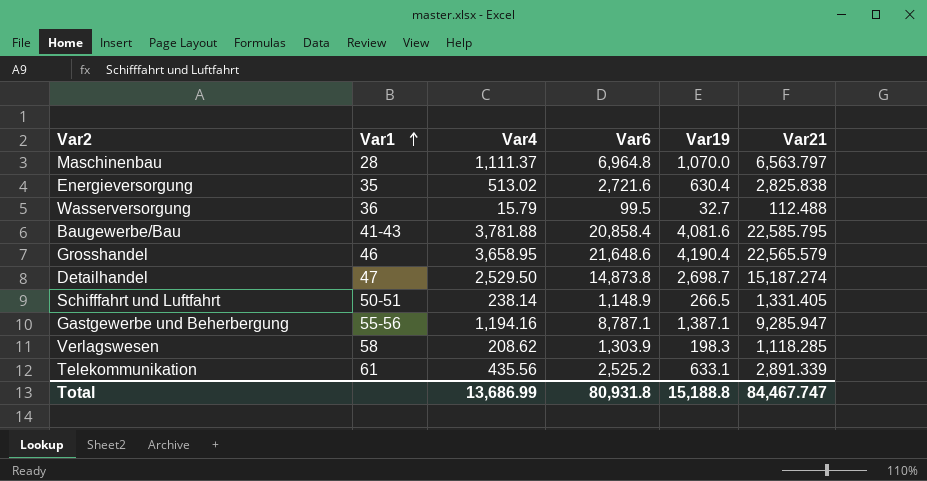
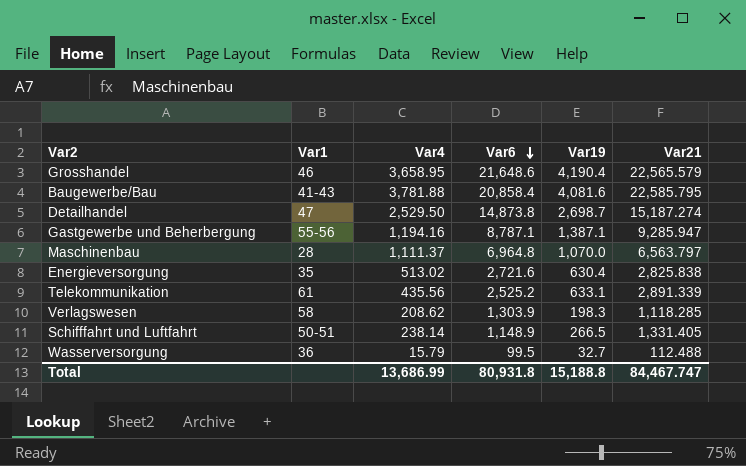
row order: Var1 ascending -> Var6 descending

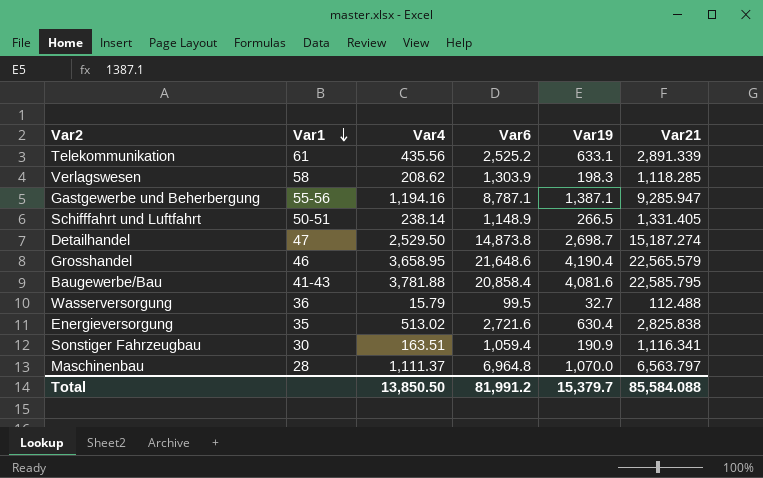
row order: Var6 descending -> Var1 descending
row Sonstiger Fahrzeugbau: none -> 30 | 163.51 | 1,059.4 | 190.9 | 1,116.341
Total | Var4: 13,686.99 -> 13,850.50
Total | Var6: 80,931.8 -> 81,991.2
Total | Var19: 15,188.8 -> 15,379.7
Total | Var21: 84,467.747 -> 85,584.088

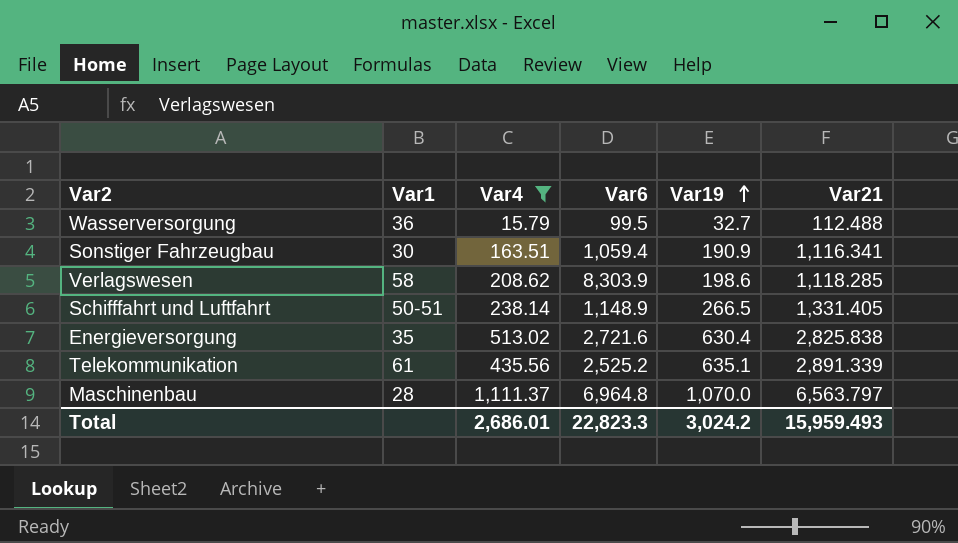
filter: none -> Var4 <= 1,111.37
row order: Var1 descending -> Var19 ascending
Verlagswesen | Var6: 1,303.9 -> 8,303.9
Verlagswesen | Var19: 198.3 -> 198.6
Telekommunikation | Var19: 633.1 -> 635.1
Total | Var4: 13,850.50 -> 2,686.01
Total | Var6: 81,991.2 -> 22,823.3
Total | Var19: 15,379.7 -> 3,024.2
Total | Var21: 85,584.088 -> 15,959.493

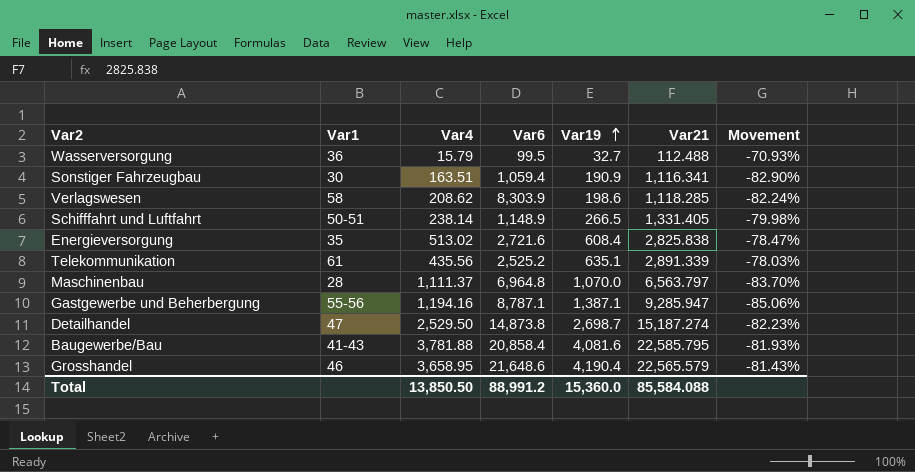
filter: Var4 <= 1,111.37 -> none
column Movement | formula: none -> ([Var19] - [Var21]) / [Var21]
Energieversorgung | Var19: 630.4 -> 608.4
Total | Var4: 2,686.01 -> 13,850.50
Total | Var6: 22,823.3 -> 88,991.2
Total | Var19: 3,024.2 -> 15,360.0
Total | Var21: 15,959.493 -> 85,584.088

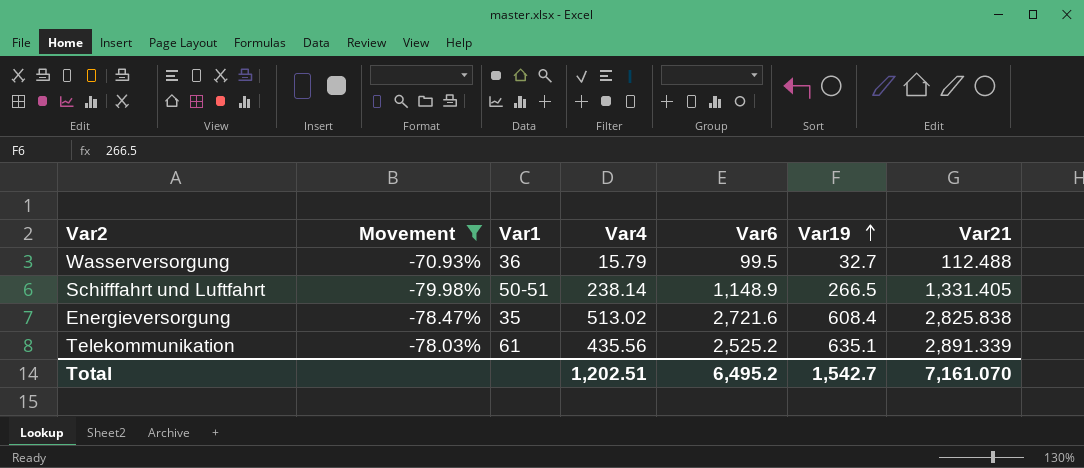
filter: none -> Movement >= -79.98%
column Movement | position: 7 -> 2
Total | Var4: 13,850.50 -> 1,202.51
Total | Var6: 88,991.2 -> 6,495.2
Total | Var19: 15,360.0 -> 1,542.7
Total | Var21: 85,584.088 -> 7,161.070

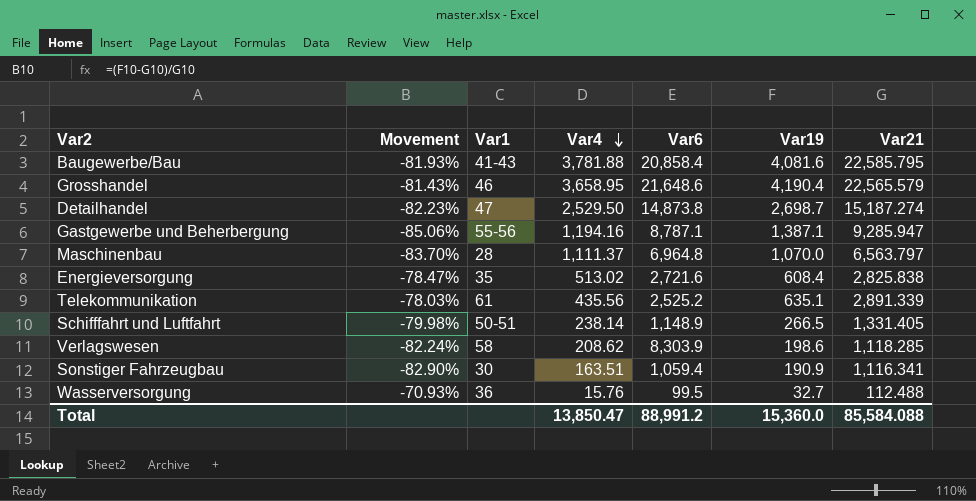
filter: Movement >= -79.98% -> none
row order: Var19 ascending -> Var4 descending
Wasserversorgung | Var4: 15.79 -> 15.76
Total | Var4: 1,202.51 -> 13,850.47
Total | Var6: 6,495.2 -> 88,991.2
Total | Var19: 1,542.7 -> 15,360.0
Total | Var21: 7,161.070 -> 85,584.088

